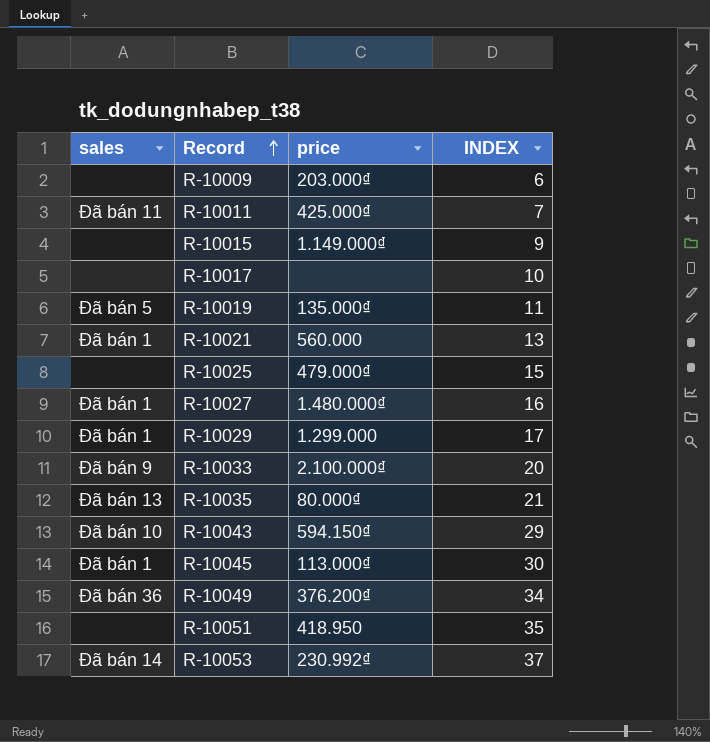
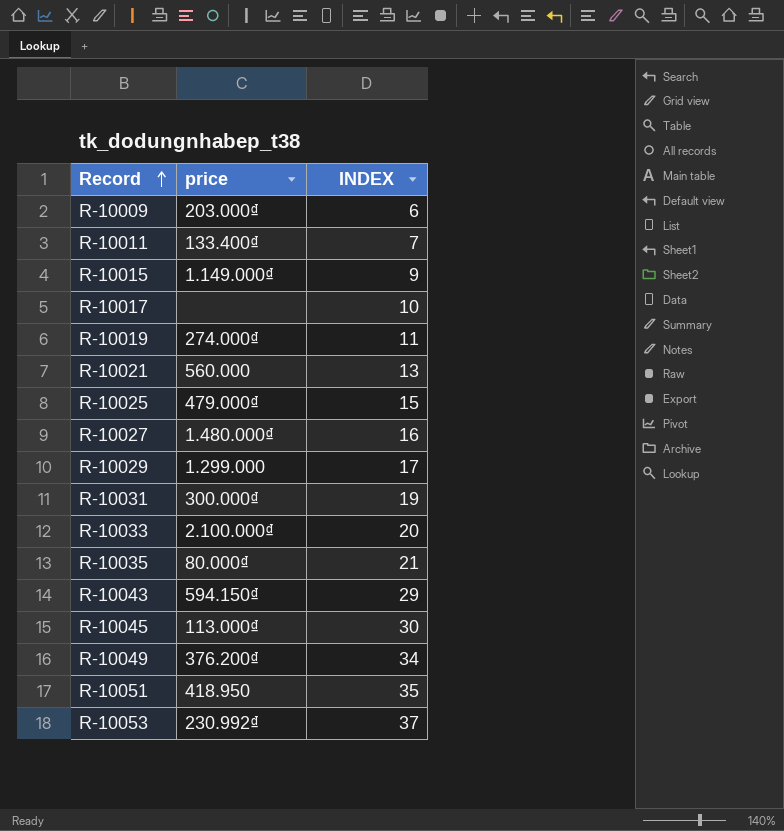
column sales | position: 1 -> none
R-10011 | price: 425.000₫ -> 133.400₫
R-10019 | price: 135.000₫ -> 274.000₫
row R-10031: none -> 300.000₫ | 19

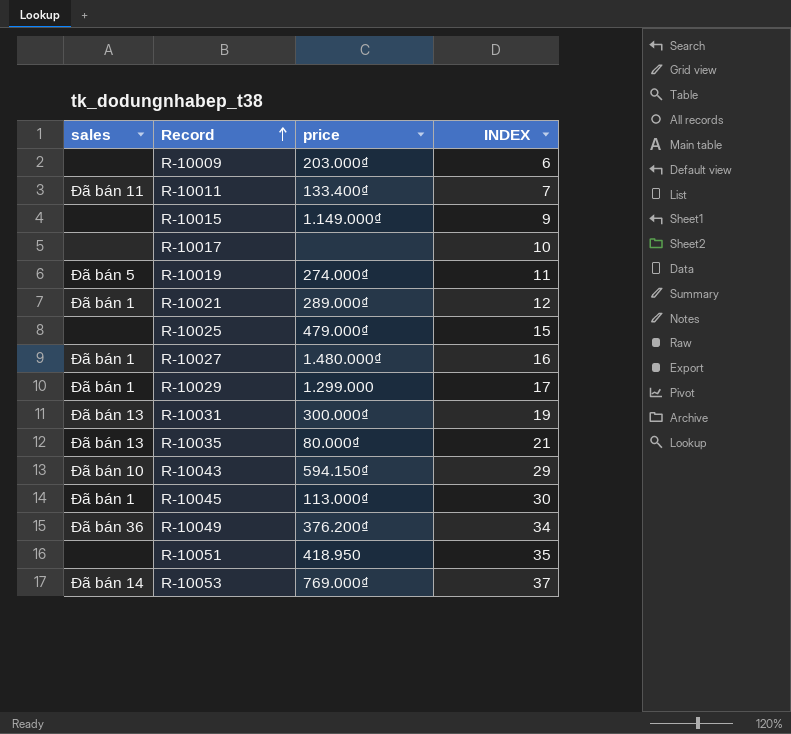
column sales | position: none -> 1
row R-10033: 2.100.000₫ | 20 -> none
R-10021 | price: 560.000 -> 289.000₫
R-10021 | INDEX: 13 -> 12
R-10053 | price: 230.992₫ -> 769.000₫

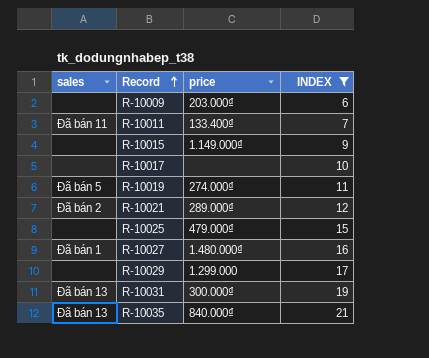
filter: none -> INDEX <= 21
R-10021 | sales: Đã bán 1 -> Đã bán 2
R-10029 | sales: Đã bán 1 -> none
R-10035 | price: 80.000₫ -> 840.000₫

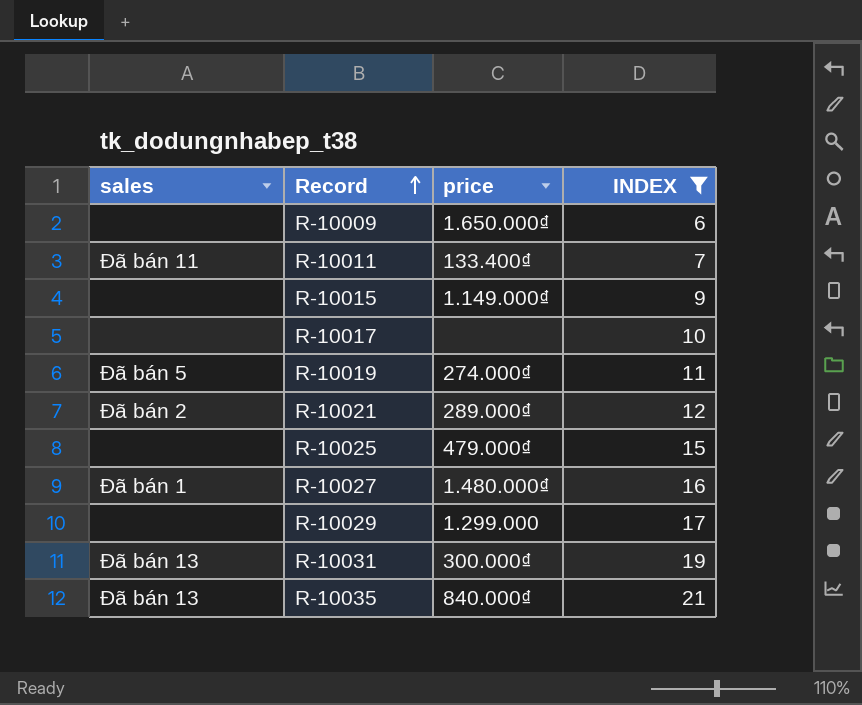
R-10009 | price: 203.000₫ -> 1.650.000₫

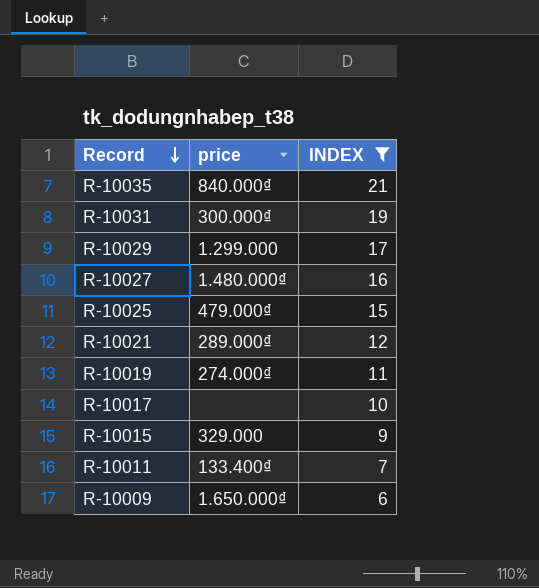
row order: Record ascending -> Record descending
column sales | position: 1 -> none
R-10015 | price: 1.149.000₫ -> 329.000

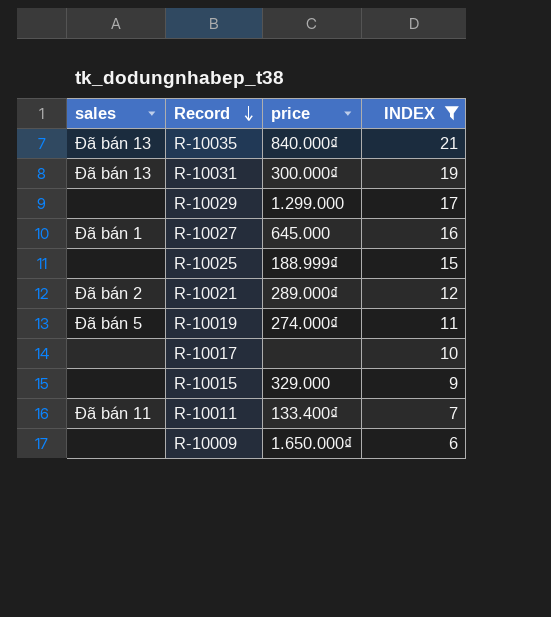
column sales | position: none -> 1
R-10027 | price: 1.480.000₫ -> 645.000
R-10025 | price: 479.000₫ -> 188.999₫

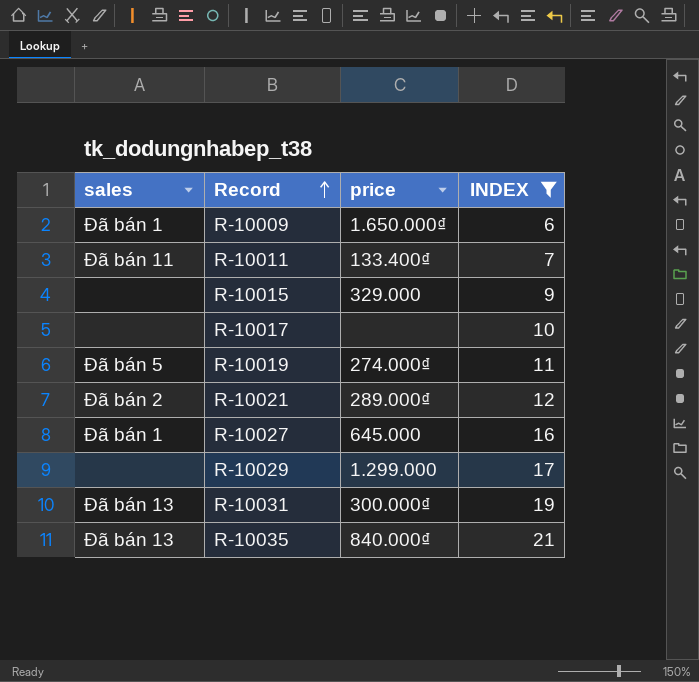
row order: Record descending -> Record ascending
row R-10025: none | 188.999₫ | 15 -> none
R-10009 | sales: none -> Đã bán 1

